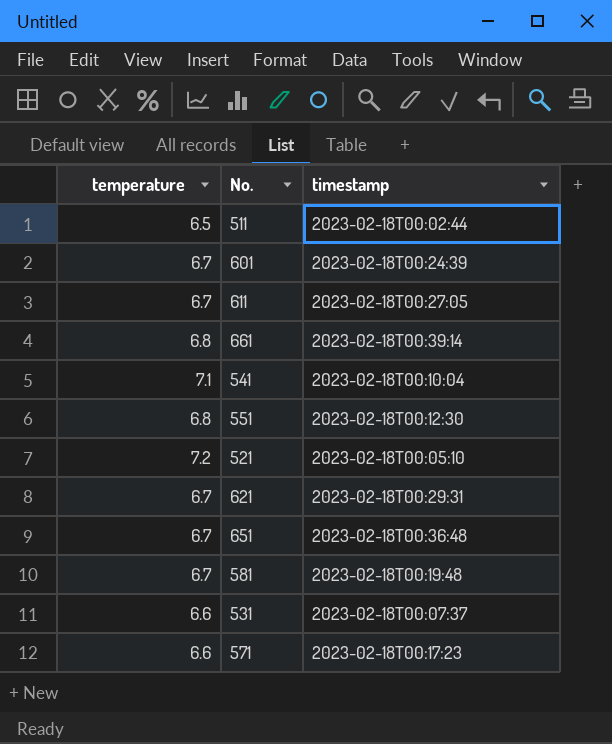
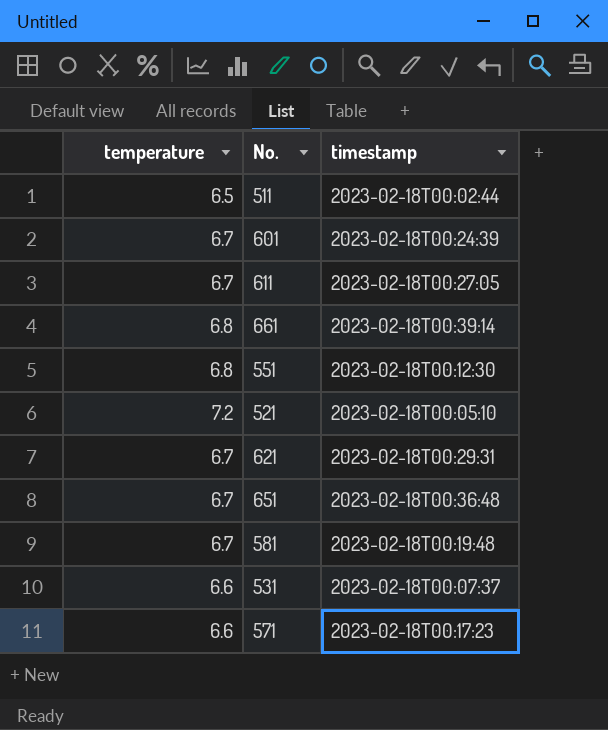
row 541: 7.1 | 2023-02-18T00:10:04 -> none

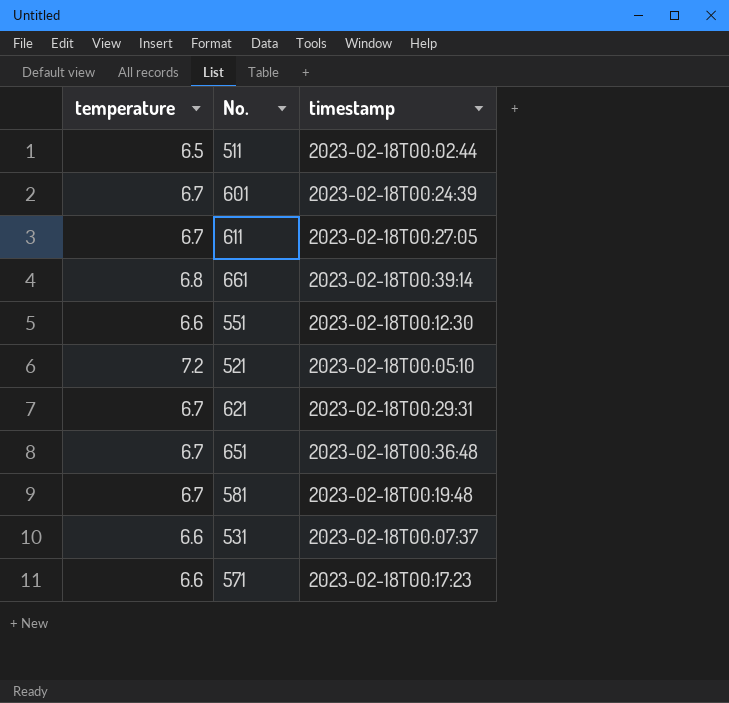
551 | temperature: 6.8 -> 6.6

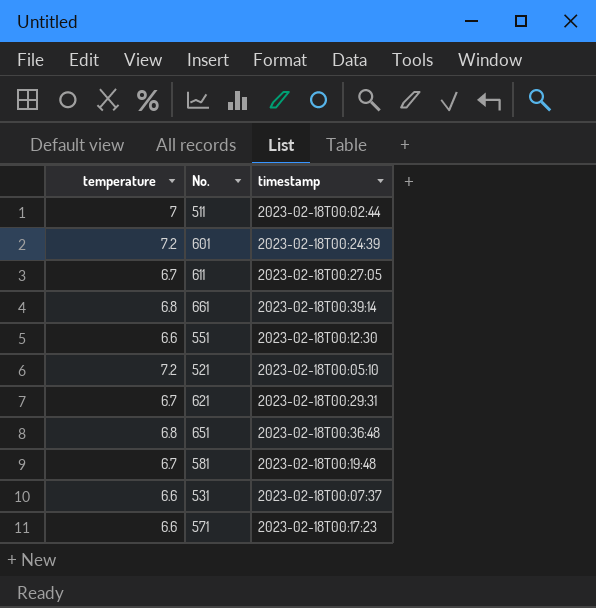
511 | temperature: 6.5 -> 7
601 | temperature: 6.7 -> 7.2
651 | temperature: 6.7 -> 6.8

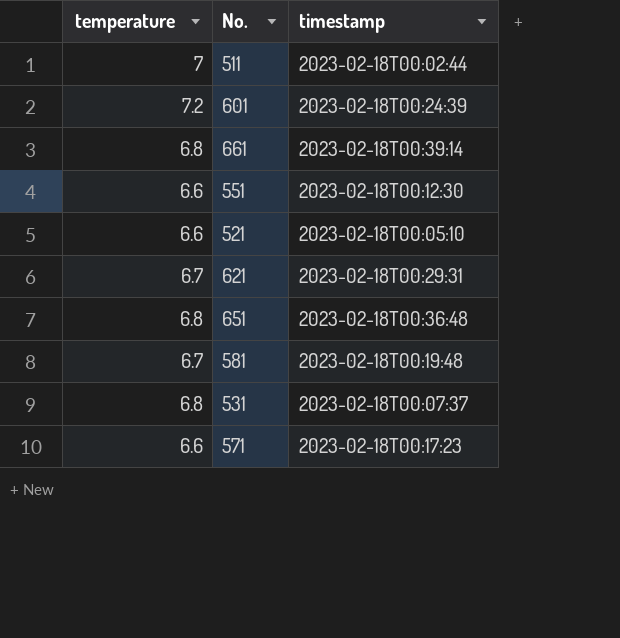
row 611: 6.7 | 2023-02-18T00:27:05 -> none
521 | temperature: 7.2 -> 6.6
531 | temperature: 6.6 -> 6.8

